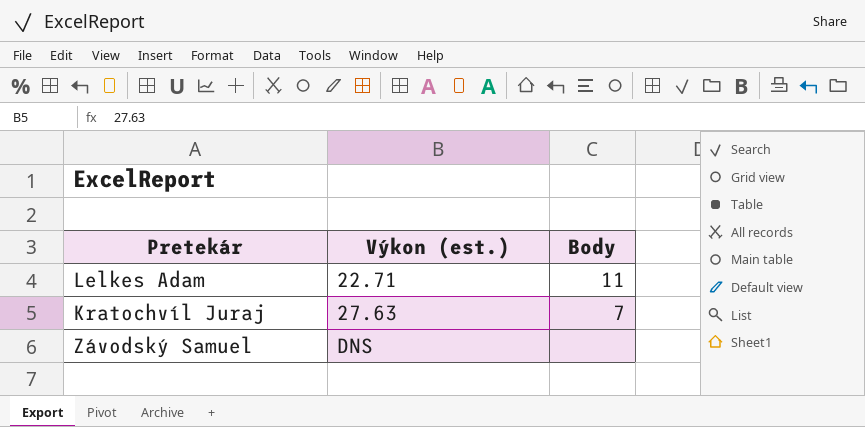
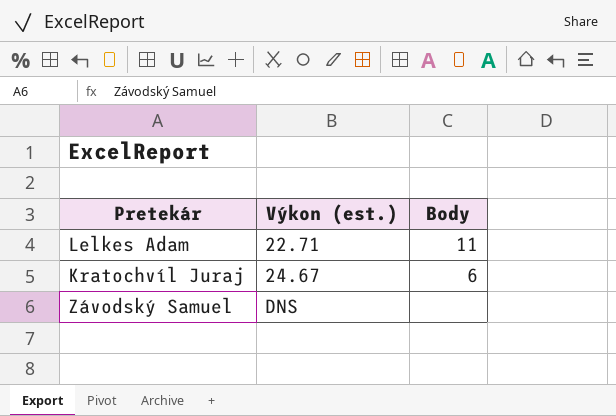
Kratochvíl Juraj | Výkon (est.): 27.63 -> 24.67
Kratochvíl Juraj | Body: 7 -> 6

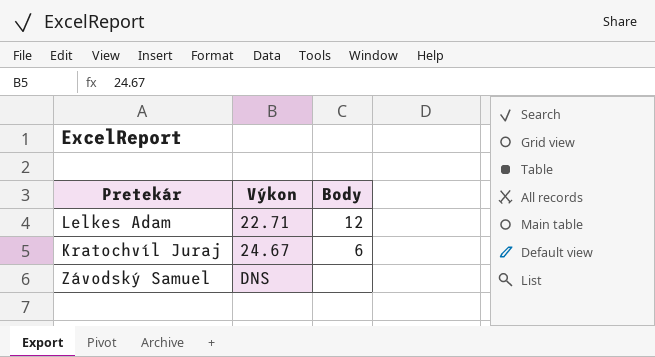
column name: Výkon (est.) -> Výkon
Lelkes Adam | Body: 11 -> 12

